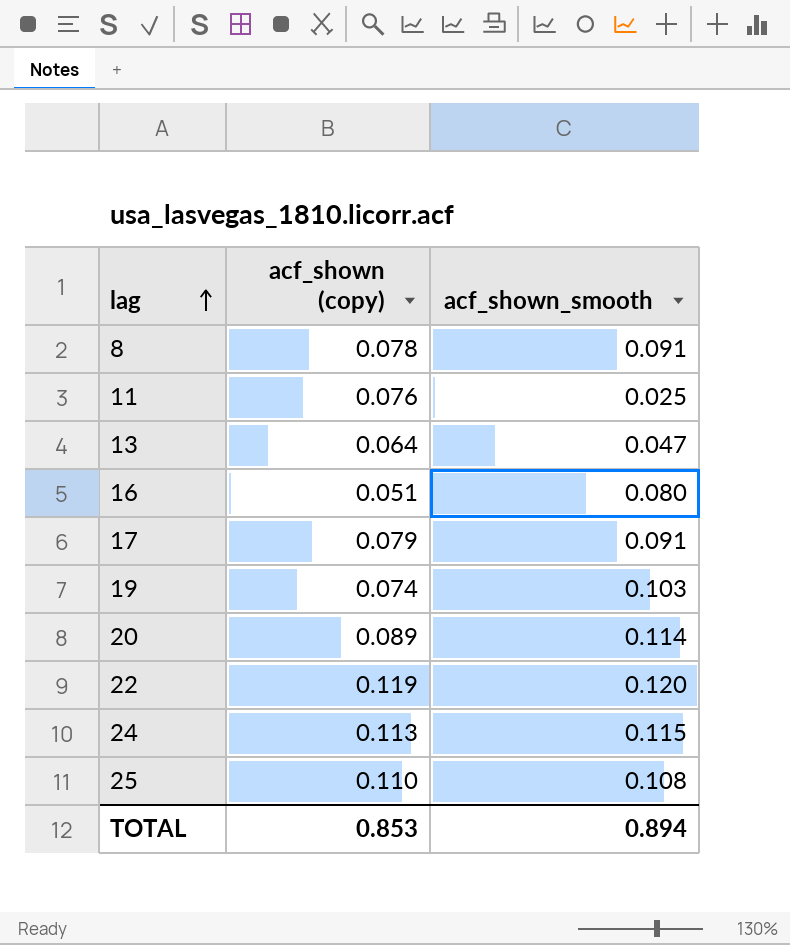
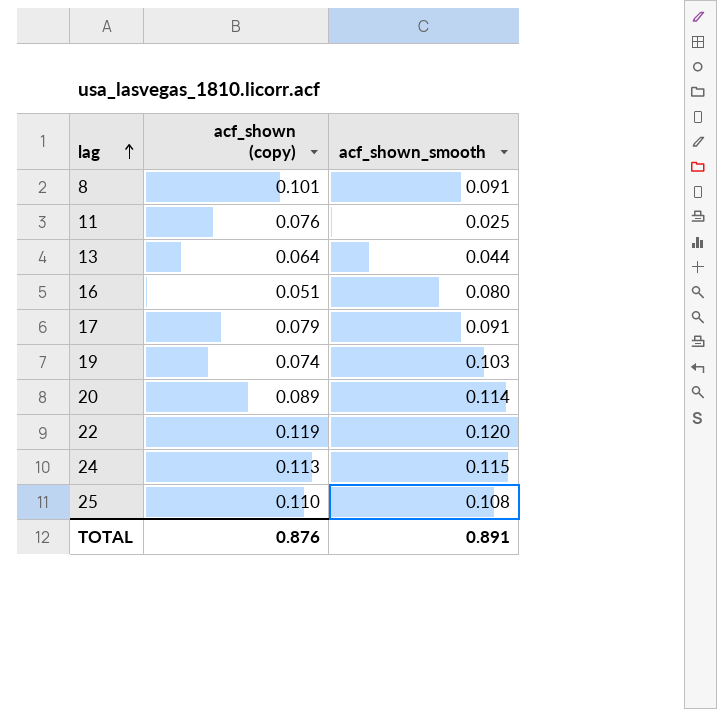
8 | acf_shown (copy): 0.078 -> 0.101
13 | acf_shown_smooth: 0.047 -> 0.044
TOTAL | acf_shown (copy): 0.853 -> 0.876
TOTAL | acf_shown_smooth: 0.894 -> 0.891

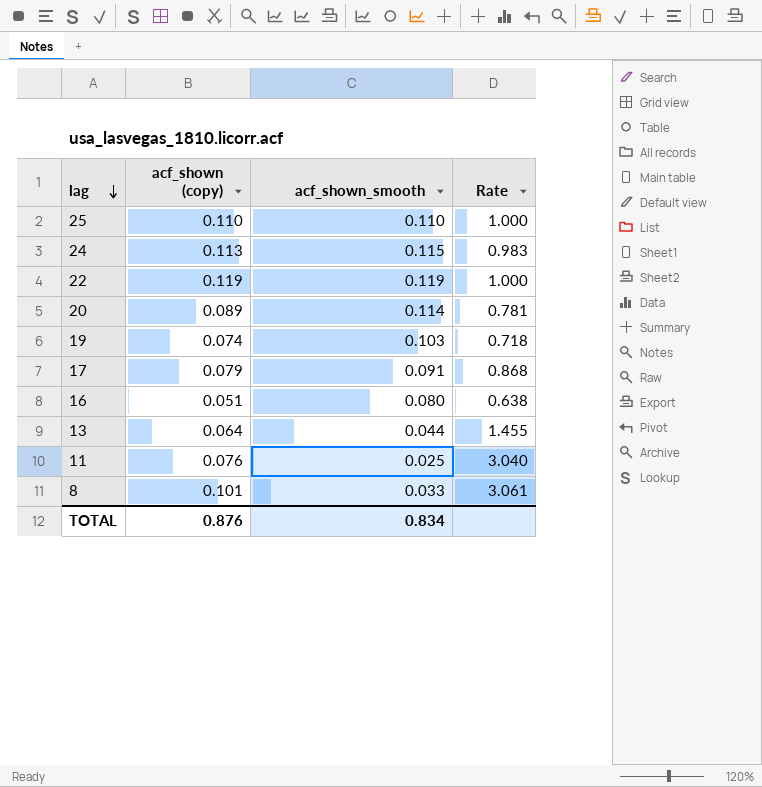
row order: lag ascending -> lag descending
column Rate | formula: none -> [acf_shown (copy)] / [acf_shown_smooth]
25 | acf_shown_smooth: 0.108 -> 0.110
22 | acf_shown_smooth: 0.120 -> 0.119
8 | acf_shown_smooth: 0.091 -> 0.033
TOTAL | acf_shown_smooth: 0.891 -> 0.834

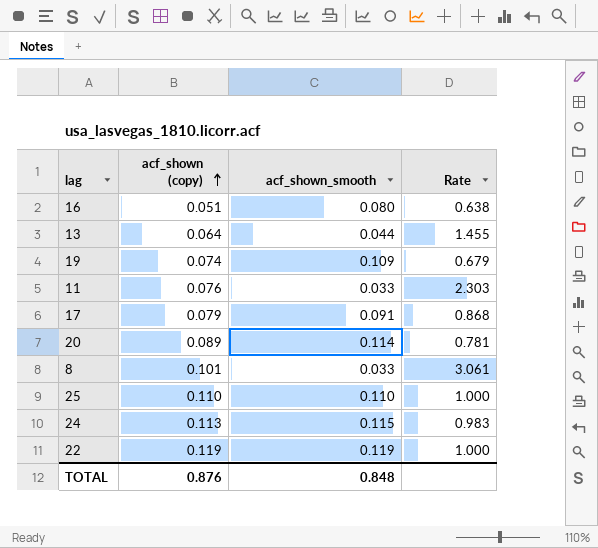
row order: lag descending -> acf_shown (copy) ascending
19 | acf_shown_smooth: 0.103 -> 0.109
19 | Rate: 0.718 -> 0.679
11 | acf_shown_smooth: 0.025 -> 0.033
11 | Rate: 3.040 -> 2.303
TOTAL | acf_shown_smooth: 0.834 -> 0.848

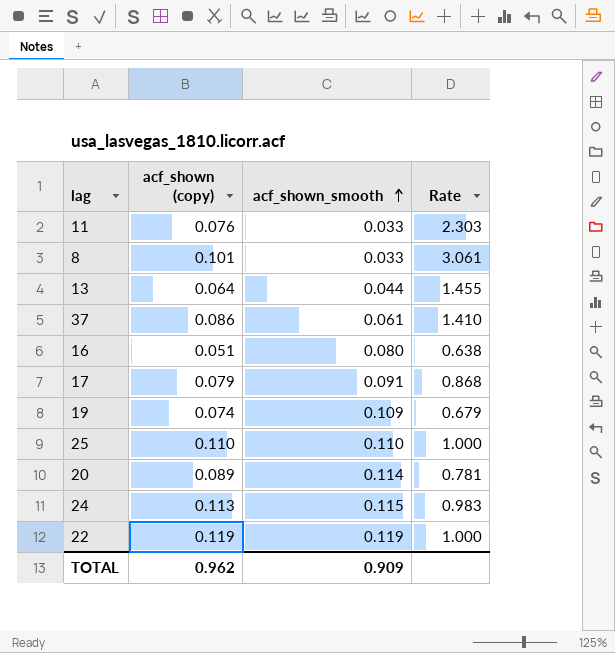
row order: acf_shown (copy) ascending -> acf_shown_smooth ascending
row 37: none -> 0.086 | 0.061 | 1.410
TOTAL | acf_shown (copy): 0.876 -> 0.962
TOTAL | acf_shown_smooth: 0.848 -> 0.909

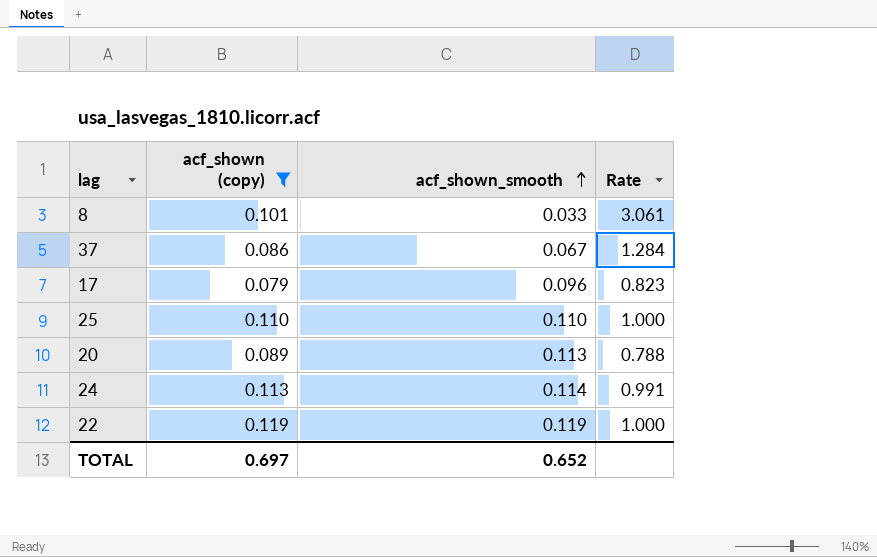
filter: none -> acf_shown (copy) >= 0.079
37 | acf_shown_smooth: 0.061 -> 0.067
37 | Rate: 1.410 -> 1.284
17 | acf_shown_smooth: 0.091 -> 0.096
17 | Rate: 0.868 -> 0.823
20 | acf_shown_smooth: 0.114 -> 0.113
20 | Rate: 0.781 -> 0.788
24 | acf_shown_smooth: 0.115 -> 0.114
24 | Rate: 0.983 -> 0.991
TOTAL | acf_shown (copy): 0.962 -> 0.697
TOTAL | acf_shown_smooth: 0.909 -> 0.652

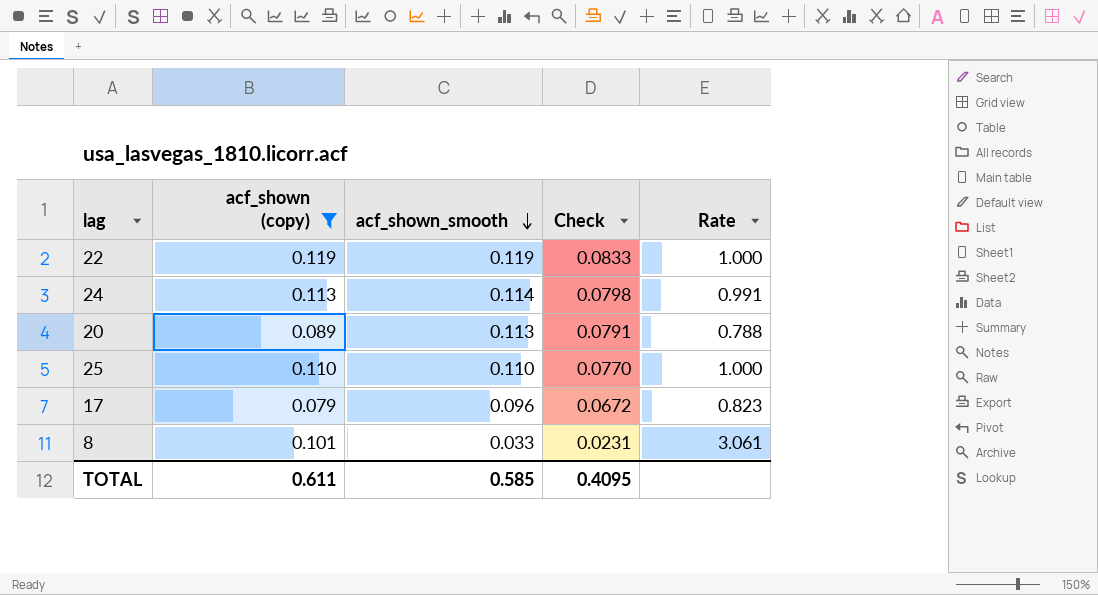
row order: acf_shown_smooth ascending -> acf_shown_smooth descending
column Check | formula: none -> [acf_shown_smooth] * 0.7
row 37: 0.086 | 0.067 | 1.284 -> none
TOTAL | acf_shown (copy): 0.697 -> 0.611
TOTAL | acf_shown_smooth: 0.652 -> 0.585

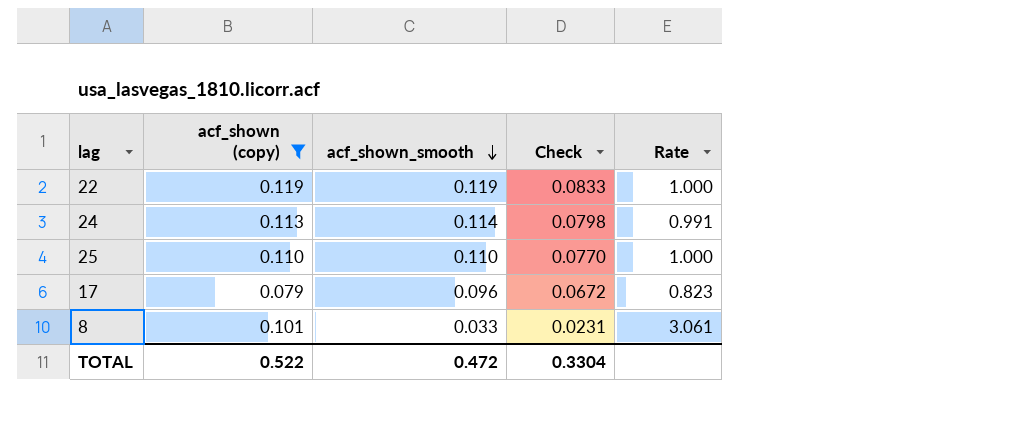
row 20: 0.089 | 0.113 | 0.0791 | 0.788 -> none
TOTAL | acf_shown (copy): 0.611 -> 0.522
TOTAL | acf_shown_smooth: 0.585 -> 0.472
TOTAL | Check: 0.4095 -> 0.3304

